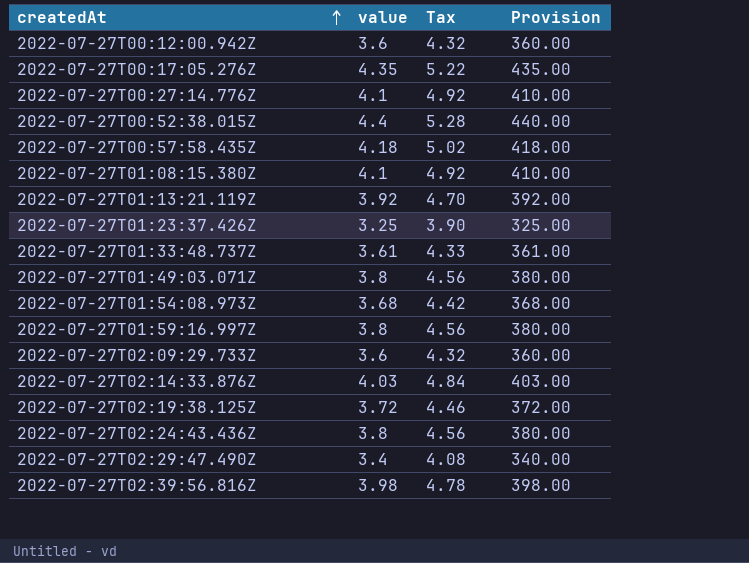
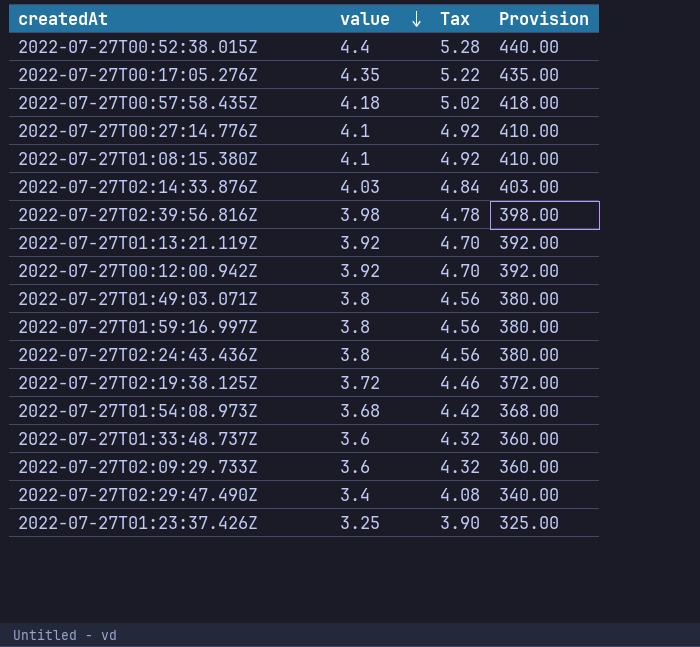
row order: createdAt ascending -> value descending
2022-07-27T00:12:00.942Z | value: 3.6 -> 3.92
2022-07-27T00:12:00.942Z | Tax: 4.32 -> 4.70
2022-07-27T00:12:00.942Z | Provision: 360.00 -> 392.00
2022-07-27T01:33:48.737Z | value: 3.61 -> 3.6
2022-07-27T01:33:48.737Z | Tax: 4.33 -> 4.32
2022-07-27T01:33:48.737Z | Provision: 361.00 -> 360.00

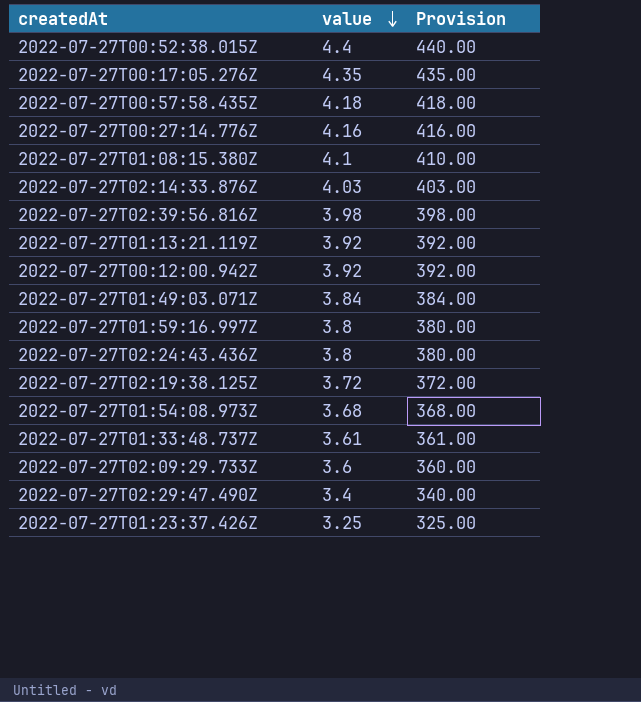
column Tax | formula: [value] * 1.2 -> none
2022-07-27T00:27:14.776Z | value: 4.1 -> 4.16
2022-07-27T00:27:14.776Z | Provision: 410.00 -> 416.00
2022-07-27T01:49:03.071Z | value: 3.8 -> 3.84
2022-07-27T01:49:03.071Z | Provision: 380.00 -> 384.00
2022-07-27T01:33:48.737Z | value: 3.6 -> 3.61
2022-07-27T01:33:48.737Z | Provision: 360.00 -> 361.00

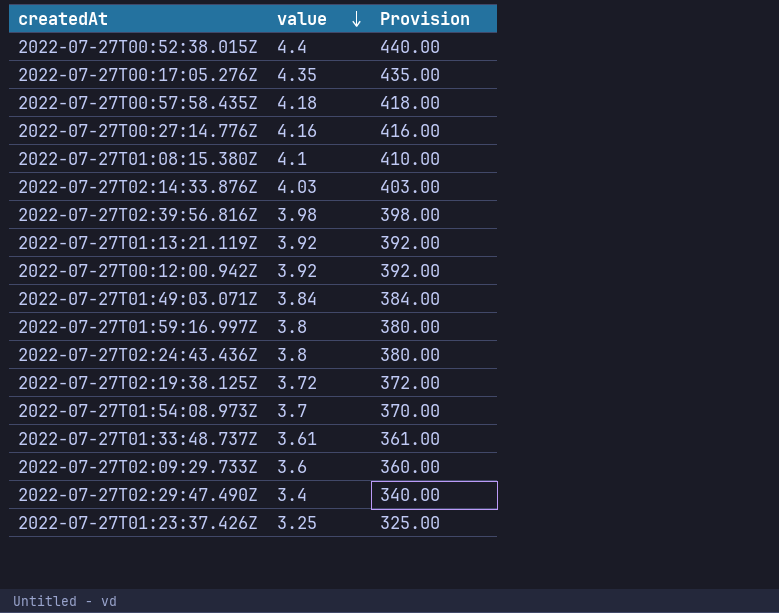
2022-07-27T01:54:08.973Z | value: 3.68 -> 3.7
2022-07-27T01:54:08.973Z | Provision: 368.00 -> 370.00

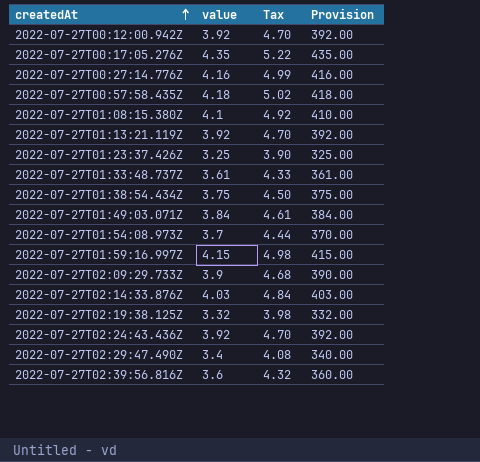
row order: value descending -> createdAt ascending
column Tax | formula: none -> [value] * 1.2
row 2022-07-27T00:52:38.015Z: 4.4 | 440.00 -> none
row 2022-07-27T01:38:54.434Z: none -> 3.75 | 4.50 | 375.00
2022-07-27T01:59:16.997Z | value: 3.8 -> 4.15
2022-07-27T01:59:16.997Z | Provision: 380.00 -> 415.00
2022-07-27T02:09:29.733Z | value: 3.6 -> 3.9
2022-07-27T02:09:29.733Z | Provision: 360.00 -> 390.00
2022-07-27T02:19:38.125Z | value: 3.72 -> 3.32
2022-07-27T02:19:38.125Z | Provision: 372.00 -> 332.00
2022-07-27T02:24:43.436Z | value: 3.8 -> 3.92
2022-07-27T02:24:43.436Z | Provision: 380.00 -> 392.00
2022-07-27T02:39:56.816Z | value: 3.98 -> 3.6
2022-07-27T02:39:56.816Z | Provision: 398.00 -> 360.00

